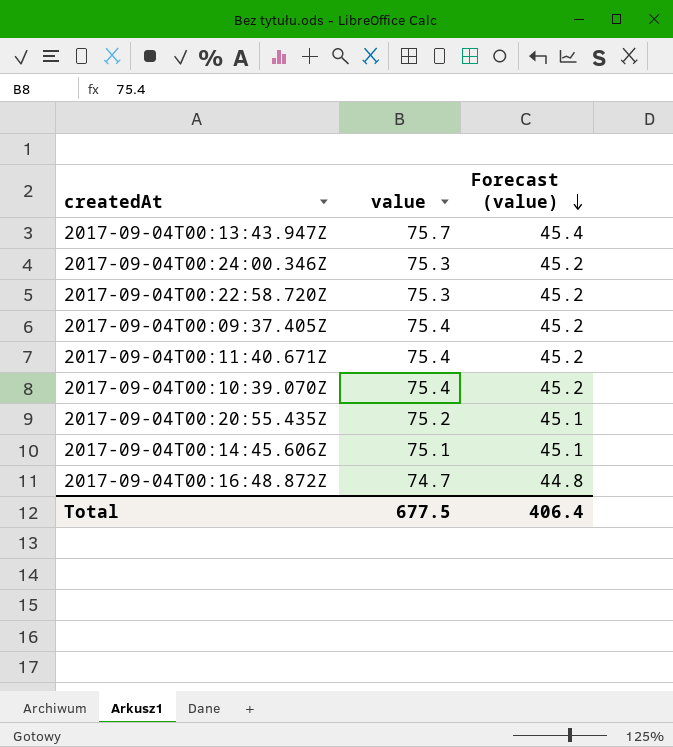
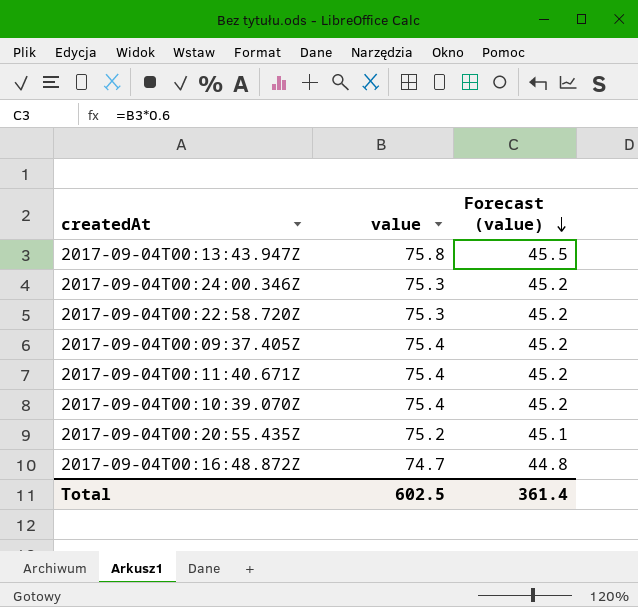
row 2017-09-04T00:14:45.606Z: 75.1 | 45.1 -> none
2017-09-04T00:13:43.947Z | value: 75.7 -> 75.8
2017-09-04T00:13:43.947Z | Forecast (value): 45.4 -> 45.5
Total | value: 677.5 -> 602.5
Total | Forecast (value): 406.4 -> 361.4

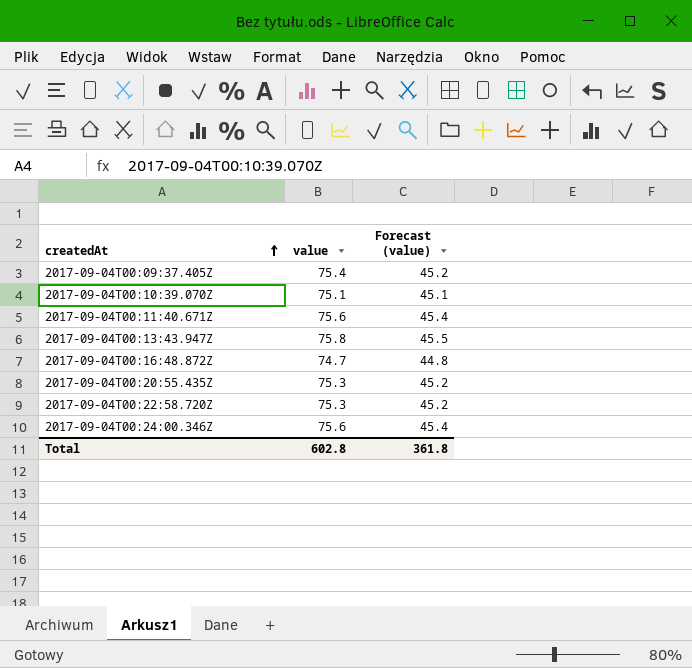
row order: Forecast (value) descending -> createdAt ascending
2017-09-04T00:10:39.070Z | value: 75.4 -> 75.1
2017-09-04T00:10:39.070Z | Forecast (value): 45.2 -> 45.1
2017-09-04T00:11:40.671Z | value: 75.4 -> 75.6
2017-09-04T00:11:40.671Z | Forecast (value): 45.2 -> 45.4
2017-09-04T00:20:55.435Z | value: 75.2 -> 75.3
2017-09-04T00:20:55.435Z | Forecast (value): 45.1 -> 45.2
2017-09-04T00:24:00.346Z | value: 75.3 -> 75.6
2017-09-04T00:24:00.346Z | Forecast (value): 45.2 -> 45.4
Total | value: 602.5 -> 602.8
Total | Forecast (value): 361.4 -> 361.8

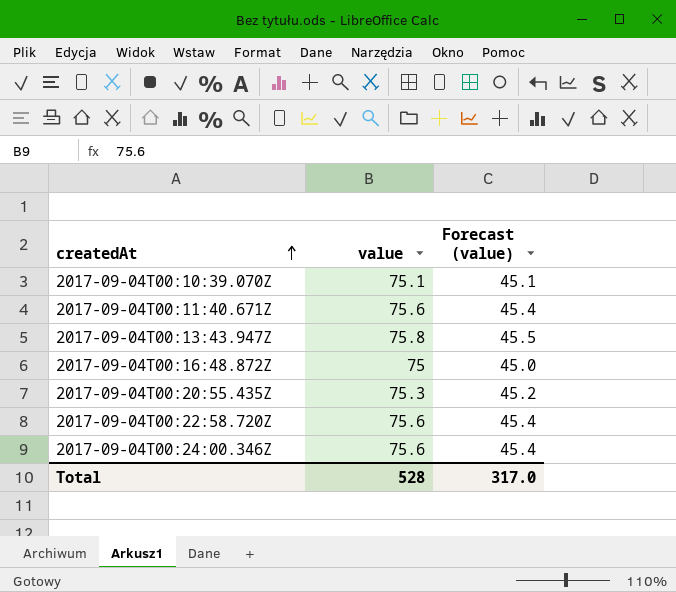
row 2017-09-04T00:09:37.405Z: 75.4 | 45.2 -> none
2017-09-04T00:16:48.872Z | value: 74.7 -> 75
2017-09-04T00:16:48.872Z | Forecast (value): 44.8 -> 45.0
2017-09-04T00:22:58.720Z | value: 75.3 -> 75.6
2017-09-04T00:22:58.720Z | Forecast (value): 45.2 -> 45.4
Total | value: 602.8 -> 528
Total | Forecast (value): 361.8 -> 317.0

